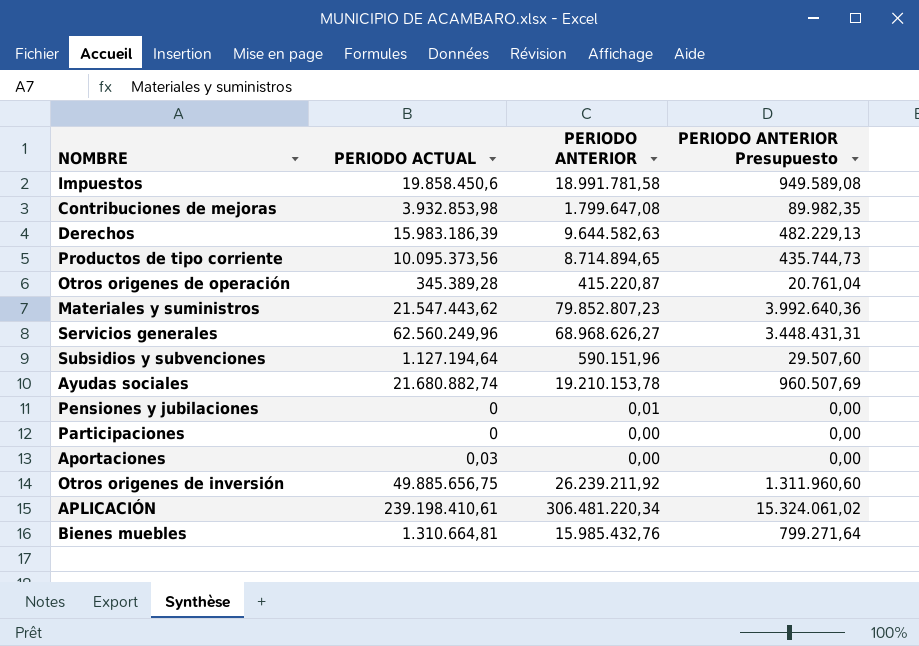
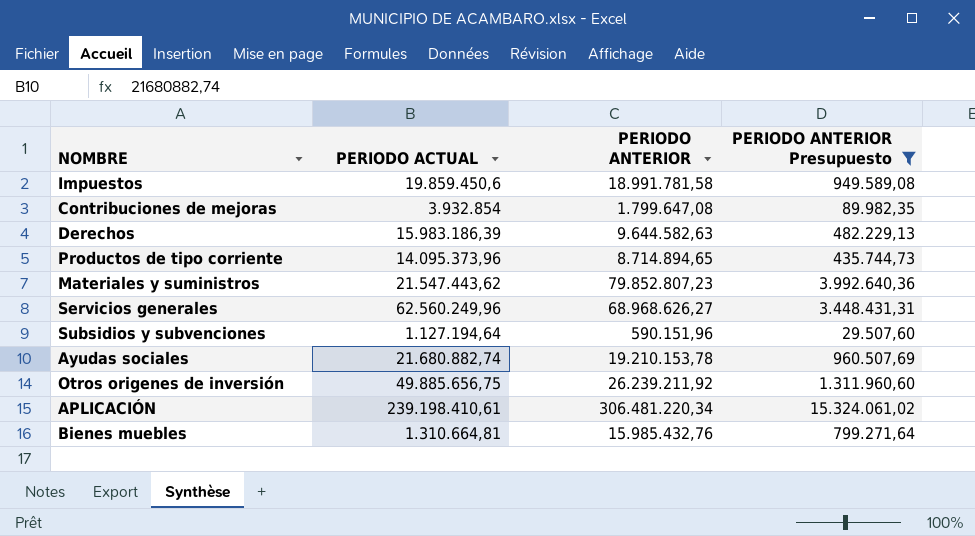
filter: none -> PERIODO ANTERIOR Presupuesto >= 29.507,60
Impuestos | PERIODO ACTUAL: 19.858.450,6 -> 19.859.450,6
Contribuciones de mejoras | PERIODO ACTUAL: 3.932.853,98 -> 3.932.854
Productos de tipo corriente | PERIODO ACTUAL: 10.095.373,56 -> 14.095.373,96

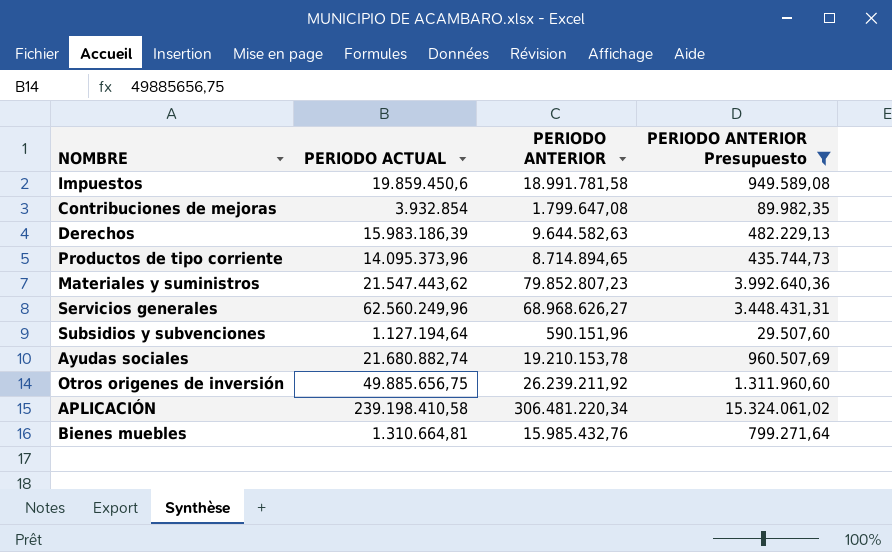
APLICACIÓN | PERIODO ACTUAL: 239.198.410,61 -> 239.198.410,58

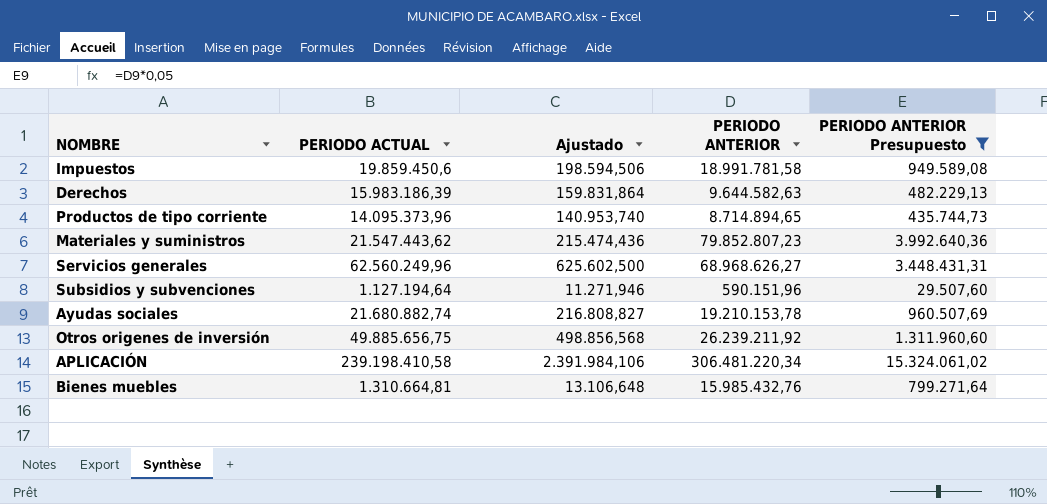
column Ajustado | formula: none -> [PERIODO ACTUAL] * 0,01
row Contribuciones de mejoras: 3.932.854 | 1.799.647,08 | 89.982,35 -> none

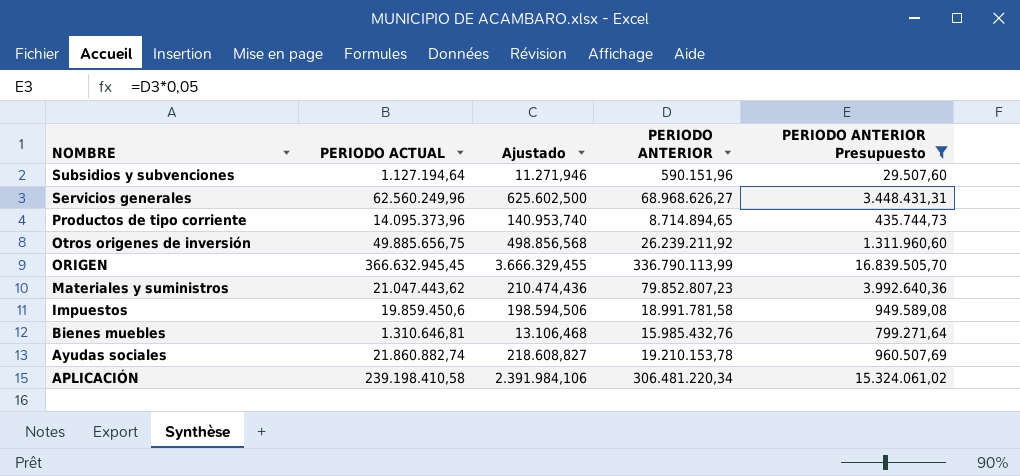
row order: none -> NOMBRE descending
row Derechos: 15.983.186,39 | 159.831,864 | 9.644.582,63 | 482.229,13 -> none
row ORIGEN: none -> 366.632.945,45 | 3.666.329,455 | 336.790.113,99 | 16.839.505,70
Materiales y suministros | PERIODO ACTUAL: 21.547.443,62 -> 21.047.443,62
Materiales y suministros | Ajustado: 215.474,436 -> 210.474,436
Bienes muebles | PERIODO ACTUAL: 1.310.664,81 -> 1.310.646,81
Bienes muebles | Ajustado: 13.106,648 -> 13.106,468
Ayudas sociales | PERIODO ACTUAL: 21.680.882,74 -> 21.860.882,74
Ayudas sociales | Ajustado: 216.808,827 -> 218.608,827

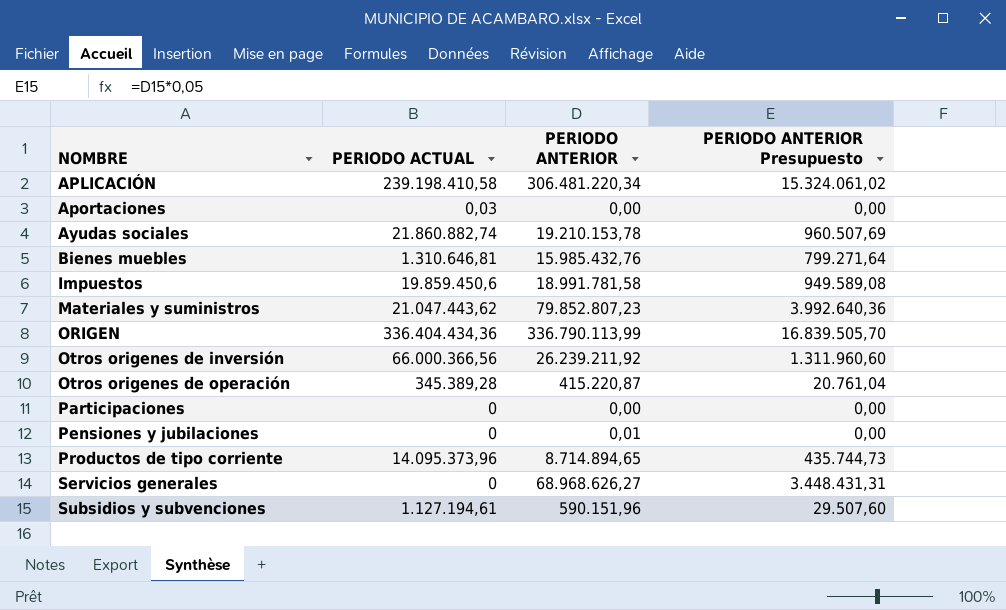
filter: PERIODO ANTERIOR Presupuesto >= 29.507,60 -> none
row order: NOMBRE descending -> NOMBRE ascending
column Ajustado | formula: [PERIODO ACTUAL] * 0,01 -> none
ORIGEN | PERIODO ACTUAL: 366.632.945,45 -> 336.404.434,36
Otros origenes de inversión | PERIODO ACTUAL: 49.885.656,75 -> 66.000.366,56
Servicios generales | PERIODO ACTUAL: 62.560.249,96 -> 0
Subsidios y subvenciones | PERIODO ACTUAL: 1.127.194,64 -> 1.127.194,61

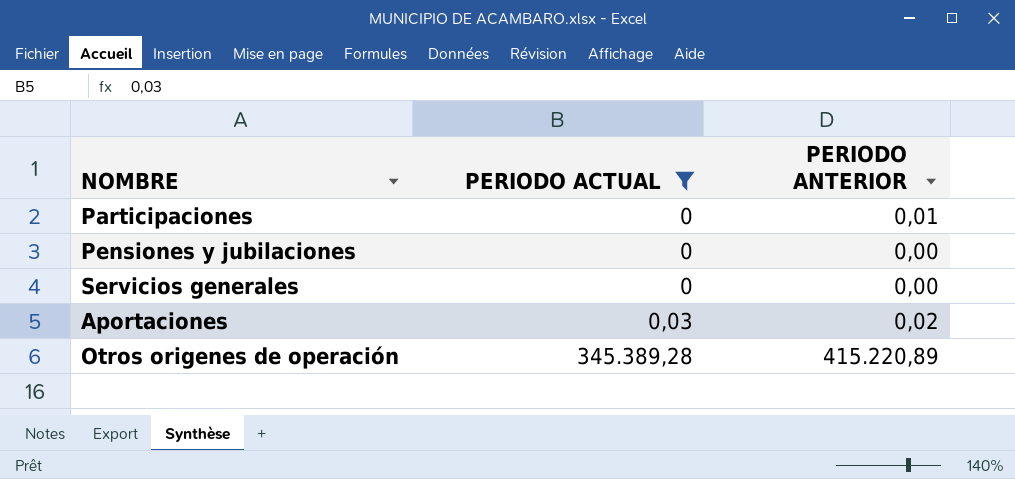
filter: none -> PERIODO ACTUAL <= 345.389,28
row order: NOMBRE ascending -> PERIODO ACTUAL ascending
column PERIODO ANTERIOR Presupuesto | formula: [PERIODO ANTERIOR] * 0,05 -> none
Participaciones | PERIODO ANTERIOR: 0,00 -> 0,01
Pensiones y jubilaciones | PERIODO ANTERIOR: 0,01 -> 0,00
Servicios generales | PERIODO ANTERIOR: 68.968.626,27 -> 0,00
Aportaciones | PERIODO ANTERIOR: 0,00 -> 0,02
Otros origenes de operación | PERIODO ANTERIOR: 415.220,87 -> 415.220,89

